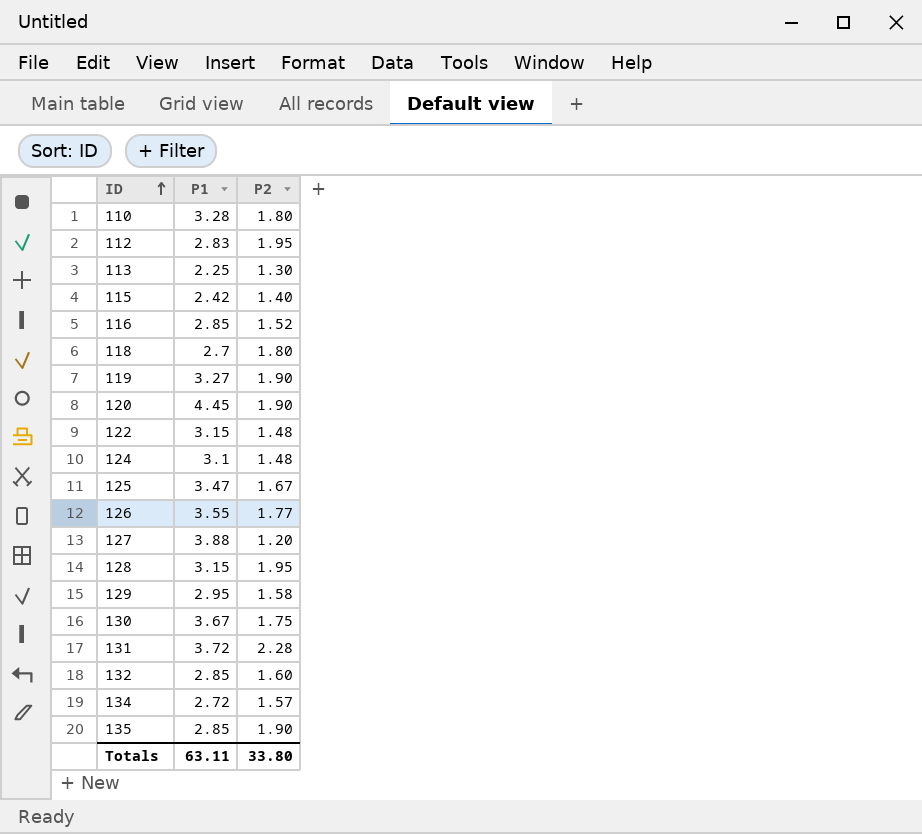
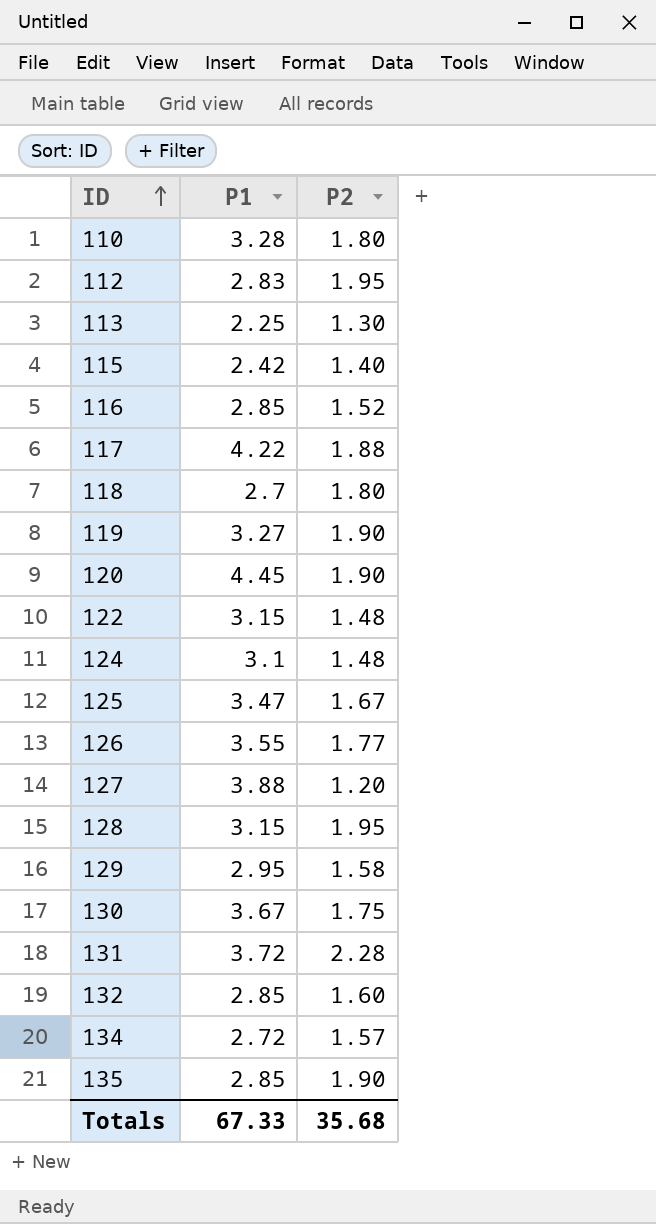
row 117: none -> 4.22 | 1.88
Totals | P1: 63.11 -> 67.33
Totals | P2: 33.80 -> 35.68

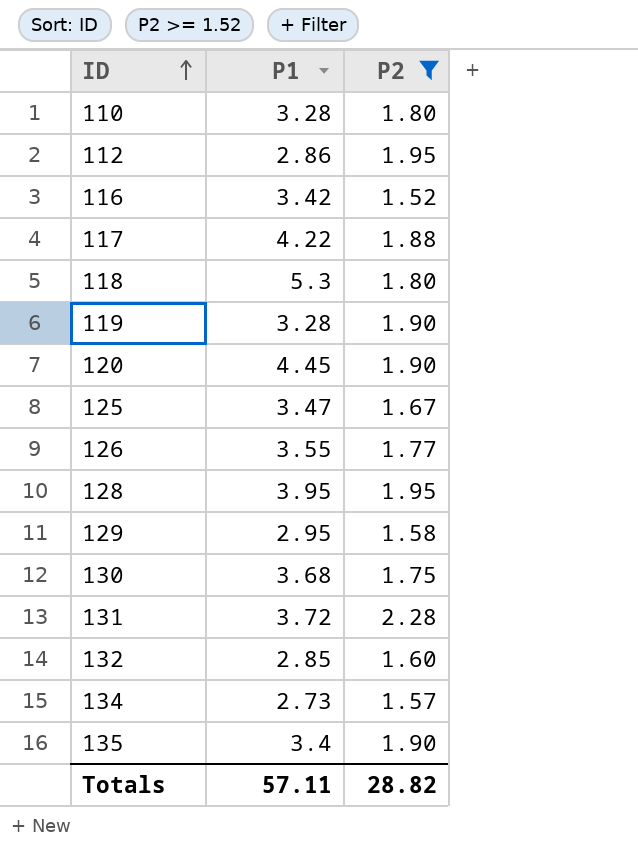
filter: none -> P2 >= 1.52
112 | P1: 2.83 -> 2.86
116 | P1: 2.85 -> 3.42
118 | P1: 2.7 -> 5.3
119 | P1: 3.27 -> 3.28
128 | P1: 3.15 -> 3.95
130 | P1: 3.67 -> 3.68
134 | P1: 2.72 -> 2.73
135 | P1: 2.85 -> 3.4
Totals | P1: 67.33 -> 57.11
Totals | P2: 35.68 -> 28.82

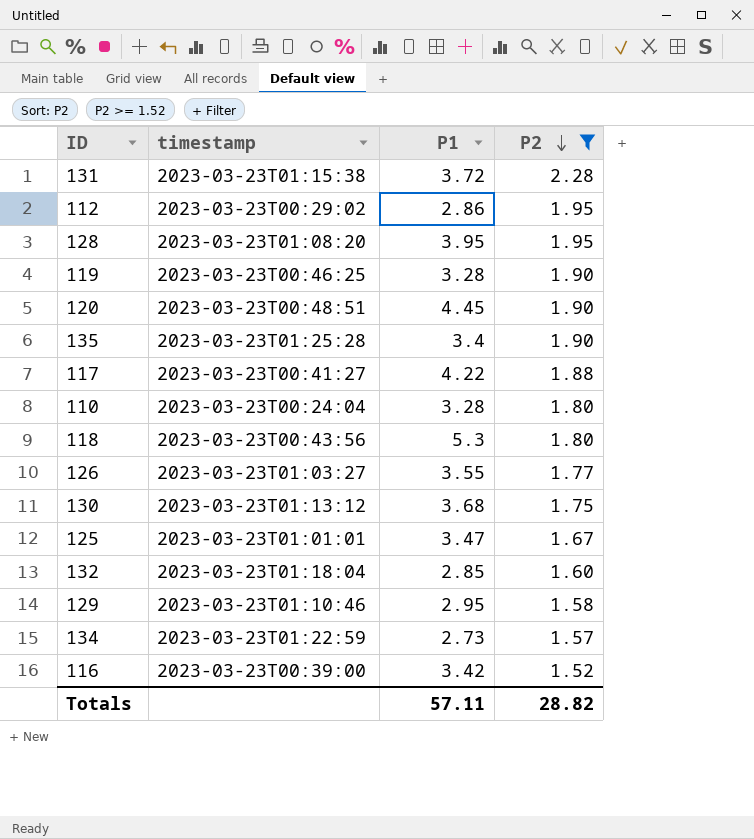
row order: ID ascending -> P2 descending
column timestamp | position: none -> 2

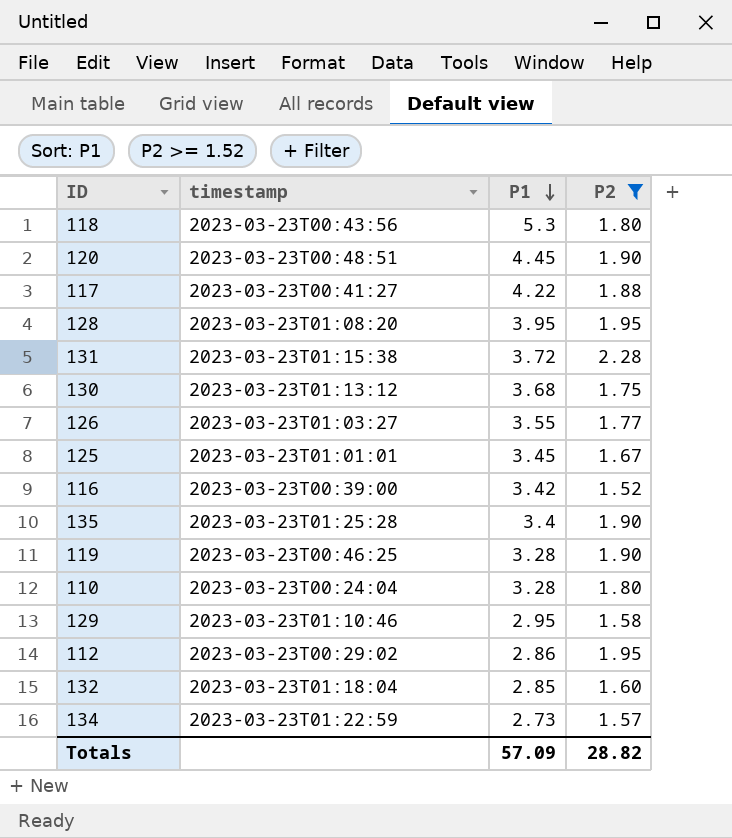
row order: P2 descending -> P1 descending
125 | P1: 3.47 -> 3.45
Totals | P1: 57.11 -> 57.09

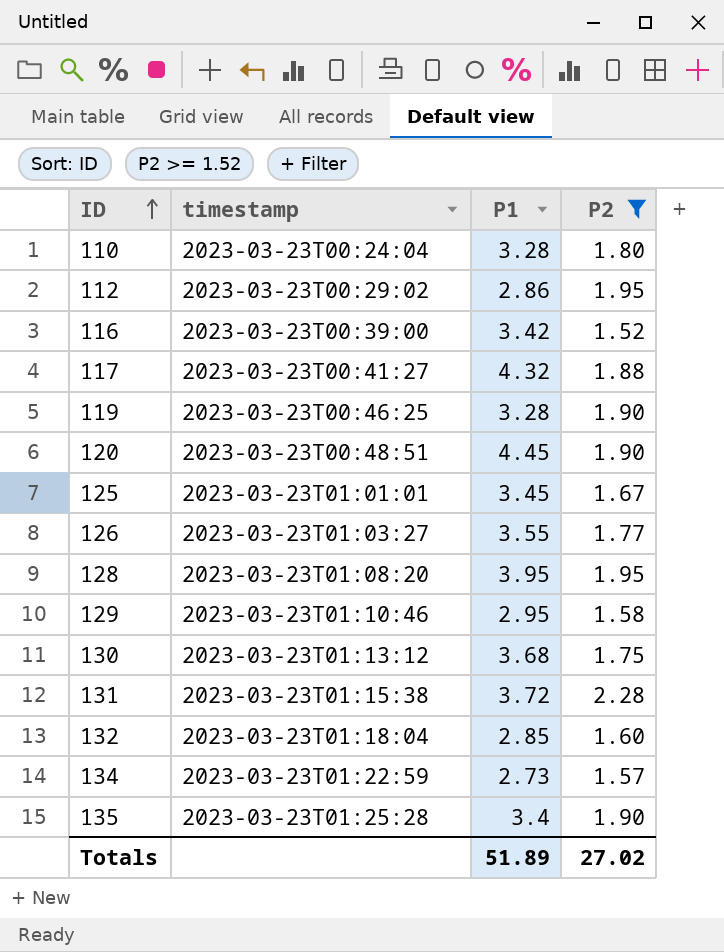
row order: P1 descending -> ID ascending
row 118: 2023-03-23T00:43:56 | 5.3 | 1.80 -> none
117 | P1: 4.22 -> 4.32
Totals | P1: 57.09 -> 51.89
Totals | P2: 28.82 -> 27.02

